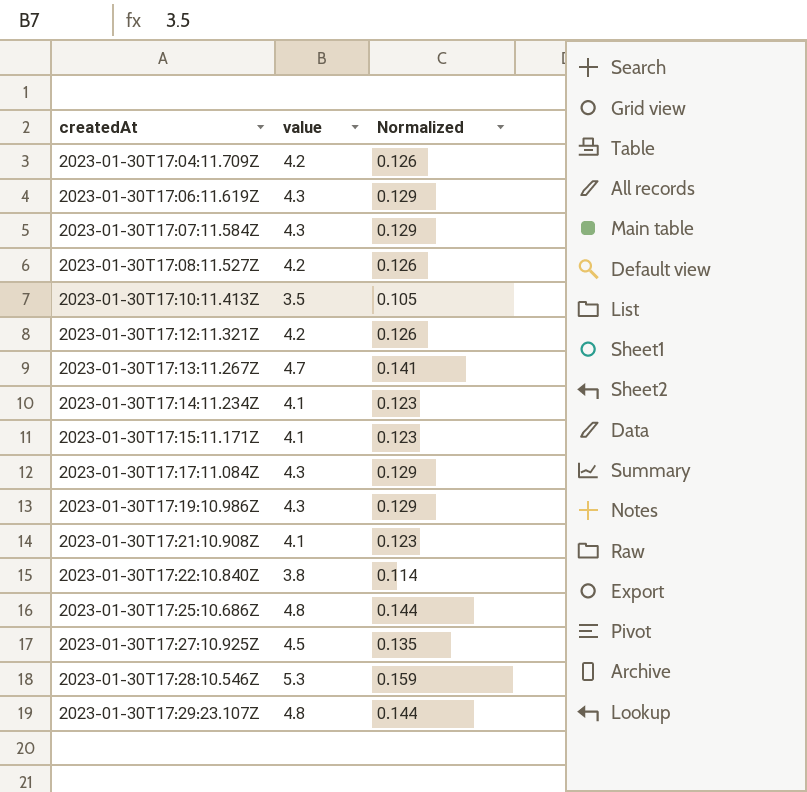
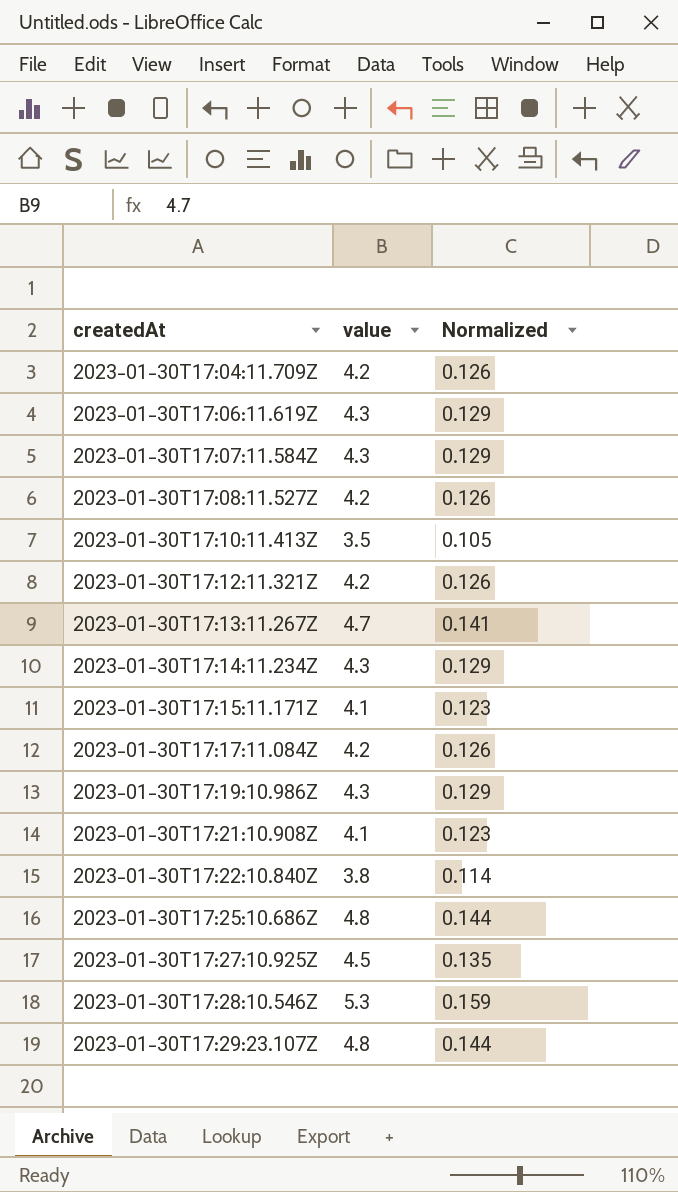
2023-01-30T17:14:11.234Z | value: 4.1 -> 4.3
2023-01-30T17:14:11.234Z | Normalized: 0.123 -> 0.129
2023-01-30T17:17:11.084Z | value: 4.3 -> 4.2
2023-01-30T17:17:11.084Z | Normalized: 0.129 -> 0.126

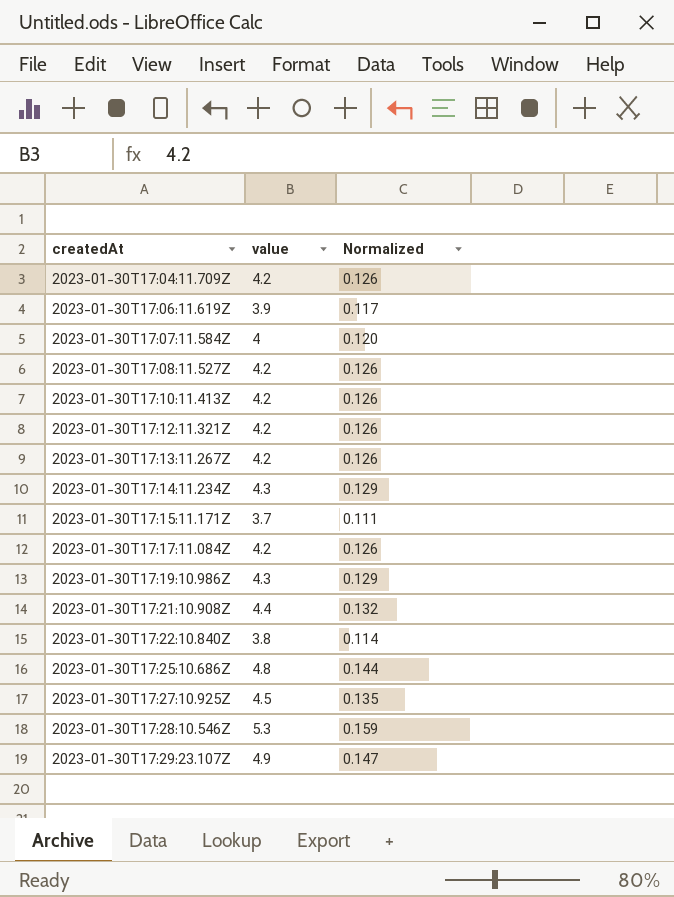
2023-01-30T17:06:11.619Z | value: 4.3 -> 3.9
2023-01-30T17:06:11.619Z | Normalized: 0.129 -> 0.117
2023-01-30T17:07:11.584Z | value: 4.3 -> 4
2023-01-30T17:07:11.584Z | Normalized: 0.129 -> 0.120
2023-01-30T17:10:11.413Z | value: 3.5 -> 4.2
2023-01-30T17:10:11.413Z | Normalized: 0.105 -> 0.126
2023-01-30T17:13:11.267Z | value: 4.7 -> 4.2
2023-01-30T17:13:11.267Z | Normalized: 0.141 -> 0.126
2023-01-30T17:15:11.171Z | value: 4.1 -> 3.7
2023-01-30T17:15:11.171Z | Normalized: 0.123 -> 0.111
2023-01-30T17:21:10.908Z | value: 4.1 -> 4.4
2023-01-30T17:21:10.908Z | Normalized: 0.123 -> 0.132
2023-01-30T17:29:23.107Z | value: 4.8 -> 4.9
2023-01-30T17:29:23.107Z | Normalized: 0.144 -> 0.147

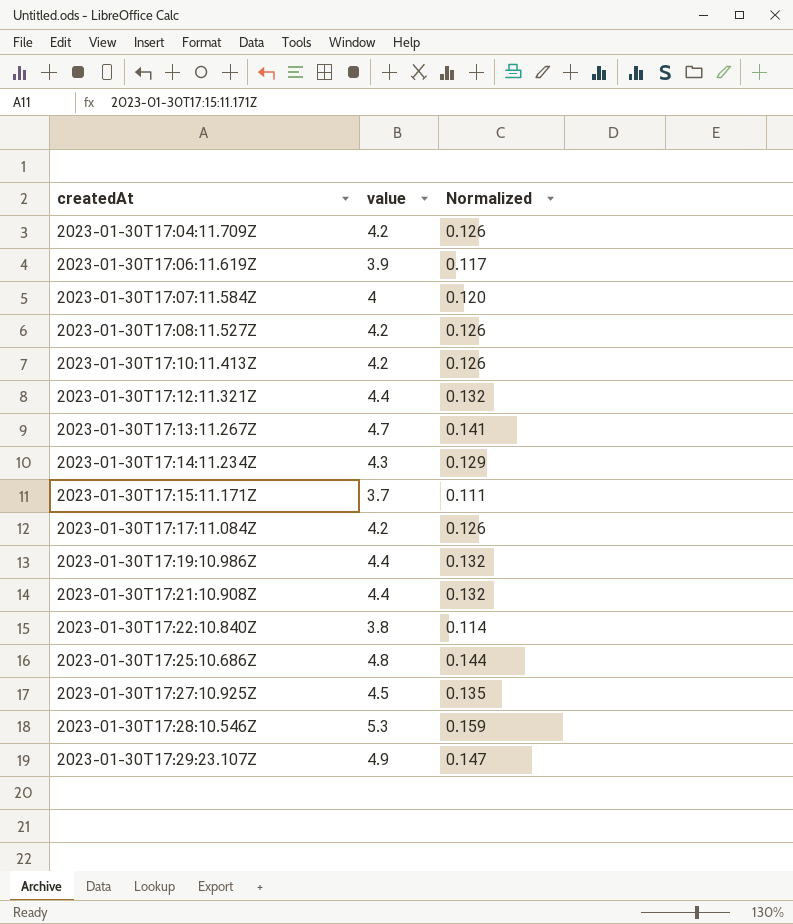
2023-01-30T17:12:11.321Z | value: 4.2 -> 4.4
2023-01-30T17:12:11.321Z | Normalized: 0.126 -> 0.132
2023-01-30T17:13:11.267Z | value: 4.2 -> 4.7
2023-01-30T17:13:11.267Z | Normalized: 0.126 -> 0.141
2023-01-30T17:19:10.986Z | value: 4.3 -> 4.4
2023-01-30T17:19:10.986Z | Normalized: 0.129 -> 0.132

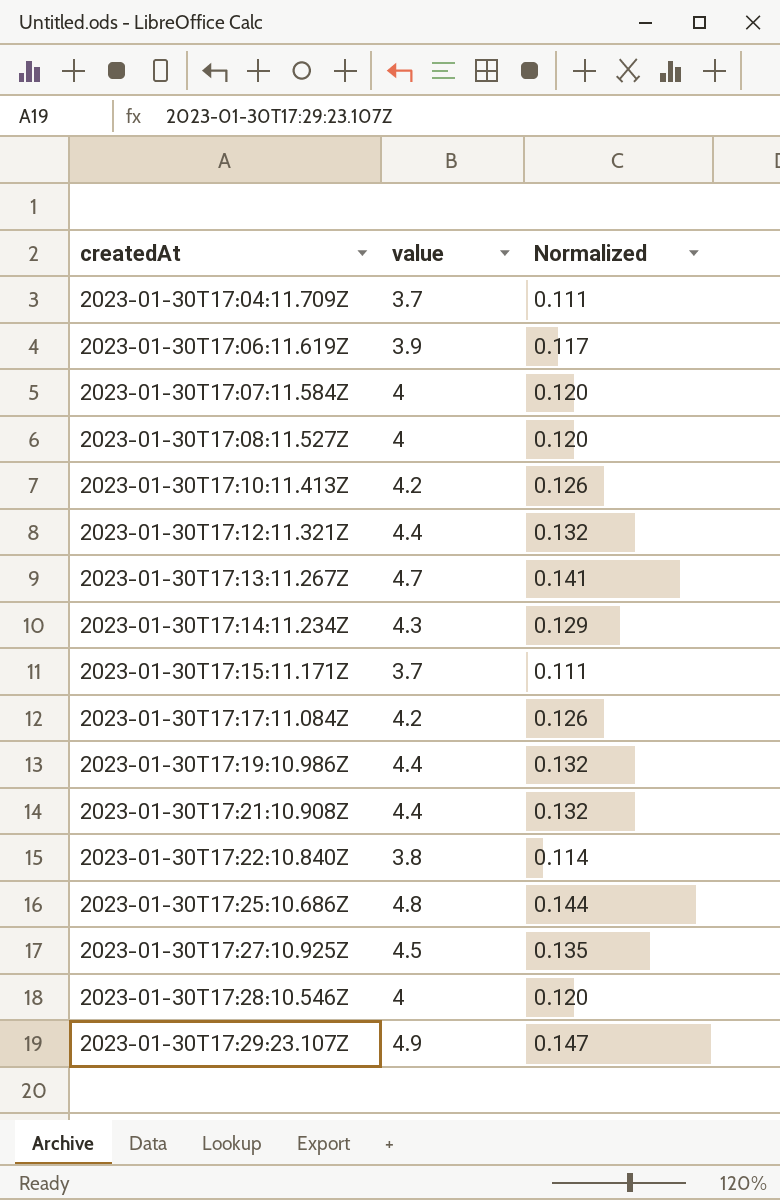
2023-01-30T17:04:11.709Z | value: 4.2 -> 3.7
2023-01-30T17:04:11.709Z | Normalized: 0.126 -> 0.111
2023-01-30T17:08:11.527Z | value: 4.2 -> 4
2023-01-30T17:08:11.527Z | Normalized: 0.126 -> 0.120
2023-01-30T17:28:10.546Z | value: 5.3 -> 4
2023-01-30T17:28:10.546Z | Normalized: 0.159 -> 0.120

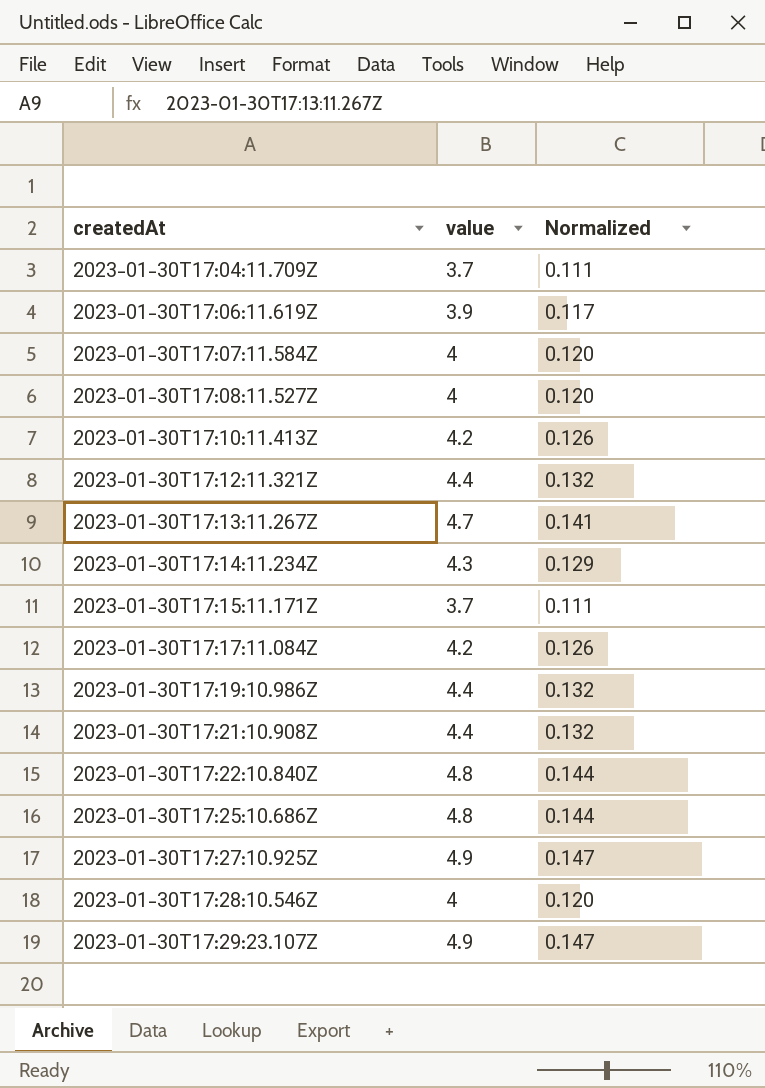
2023-01-30T17:22:10.840Z | value: 3.8 -> 4.8
2023-01-30T17:22:10.840Z | Normalized: 0.114 -> 0.144
2023-01-30T17:27:10.925Z | value: 4.5 -> 4.9
2023-01-30T17:27:10.925Z | Normalized: 0.135 -> 0.147

